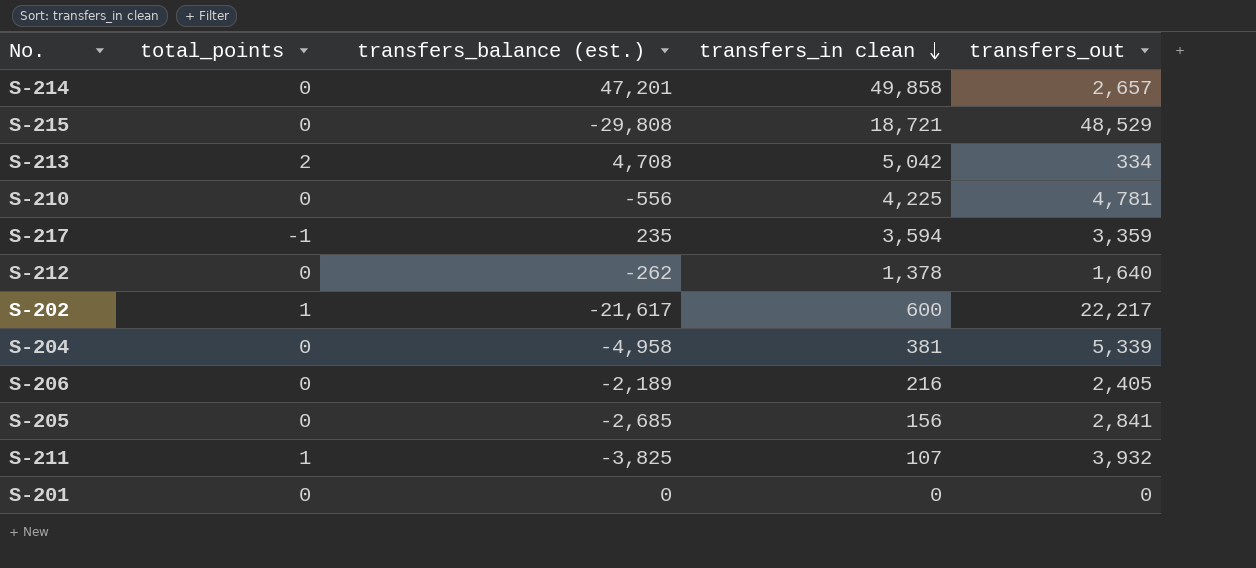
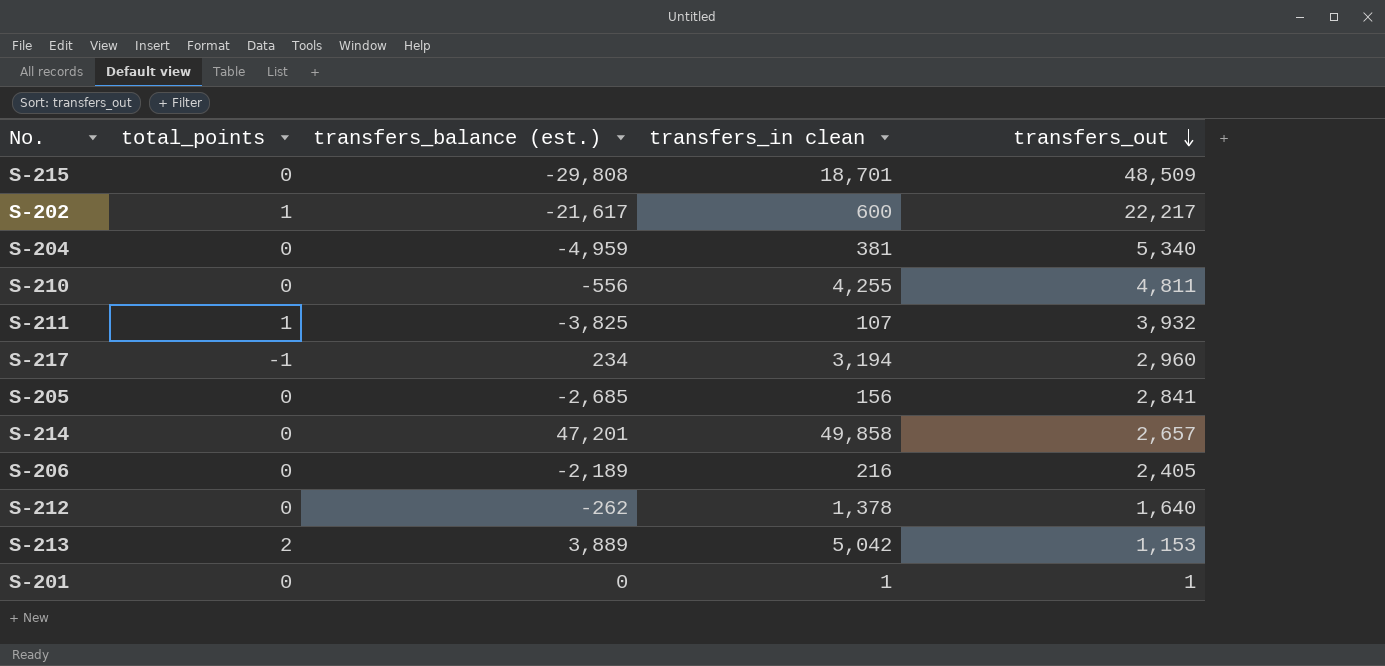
row order: transfers_in clean descending -> transfers_out descending
S-215 | transfers_in clean: 18,721 -> 18,701
S-215 | transfers_out: 48,529 -> 48,509
S-204 | transfers_balance (est.): -4,958 -> -4,959
S-204 | transfers_out: 5,339 -> 5,340
S-210 | transfers_in clean: 4,225 -> 4,255
S-210 | transfers_out: 4,781 -> 4,811
S-217 | transfers_balance (est.): 235 -> 234
S-217 | transfers_in clean: 3,594 -> 3,194
S-217 | transfers_out: 3,359 -> 2,960
S-213 | transfers_balance (est.): 4,708 -> 3,889
S-213 | transfers_out: 334 -> 1,153
S-201 | transfers_in clean: 0 -> 1
S-201 | transfers_out: 0 -> 1

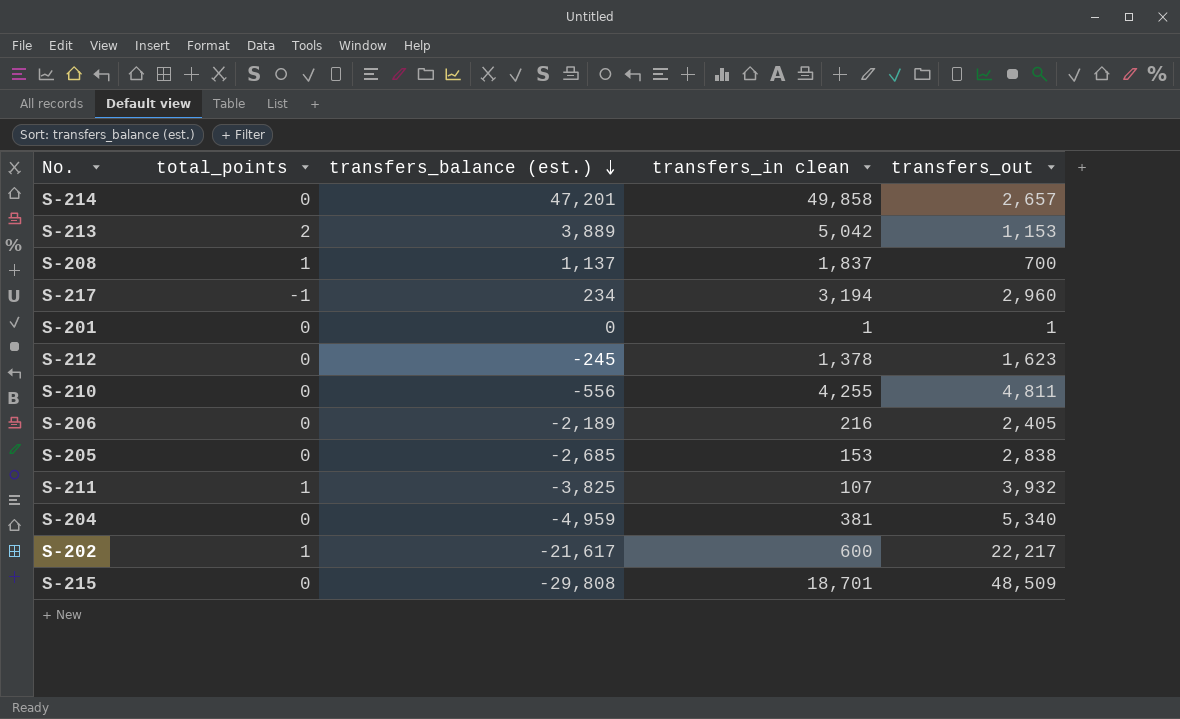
row order: transfers_out descending -> transfers_balance (est.) descending
row S-208: none -> 1 | 1,137 | 1,837 | 700
S-212 | transfers_balance (est.): -262 -> -245
S-212 | transfers_out: 1,640 -> 1,623
S-205 | transfers_in clean: 156 -> 153
S-205 | transfers_out: 2,841 -> 2,838

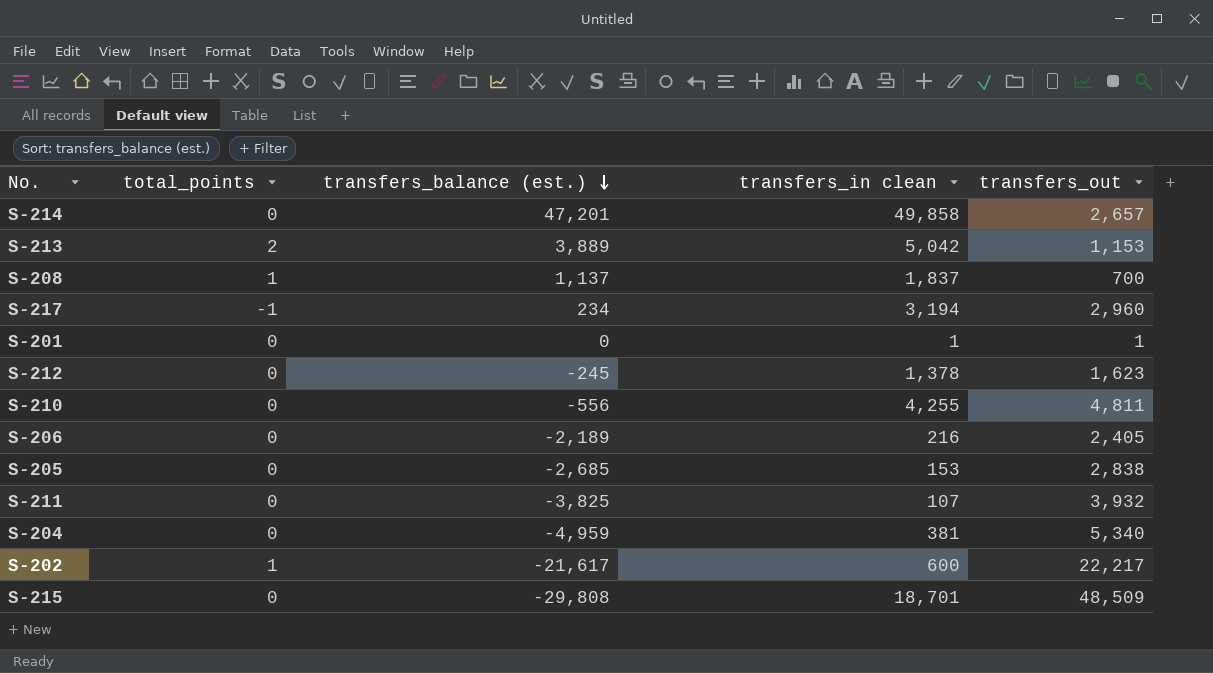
S-211 | total_points: 1 -> 0

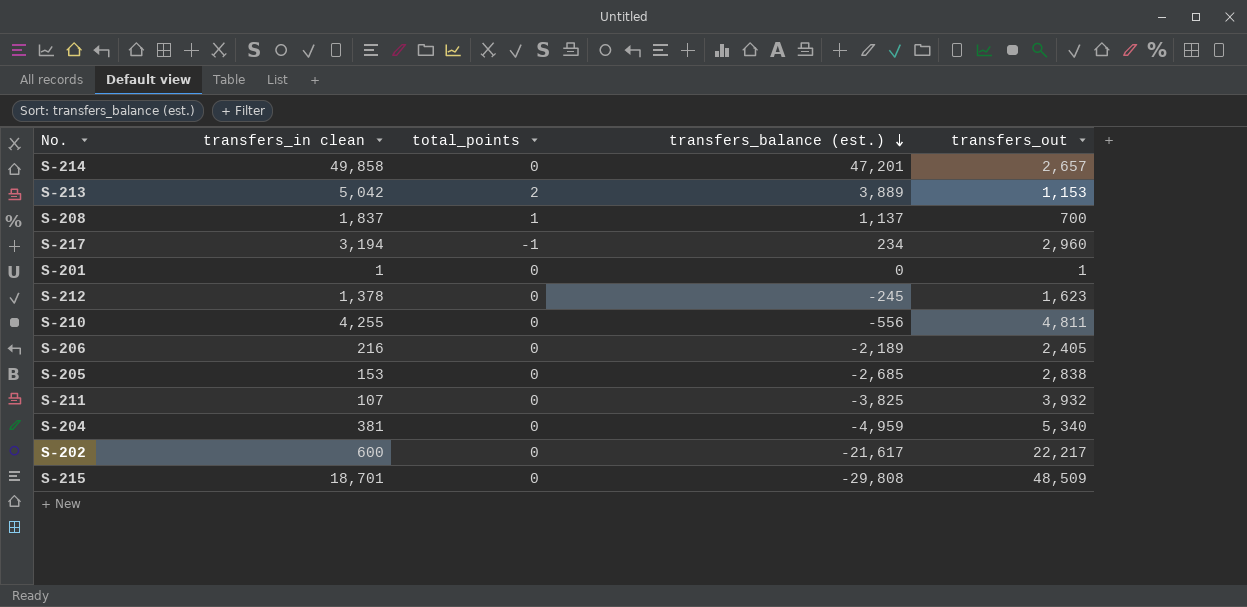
column transfers_in clean | position: 4 -> 2
S-202 | total_points: 1 -> 0

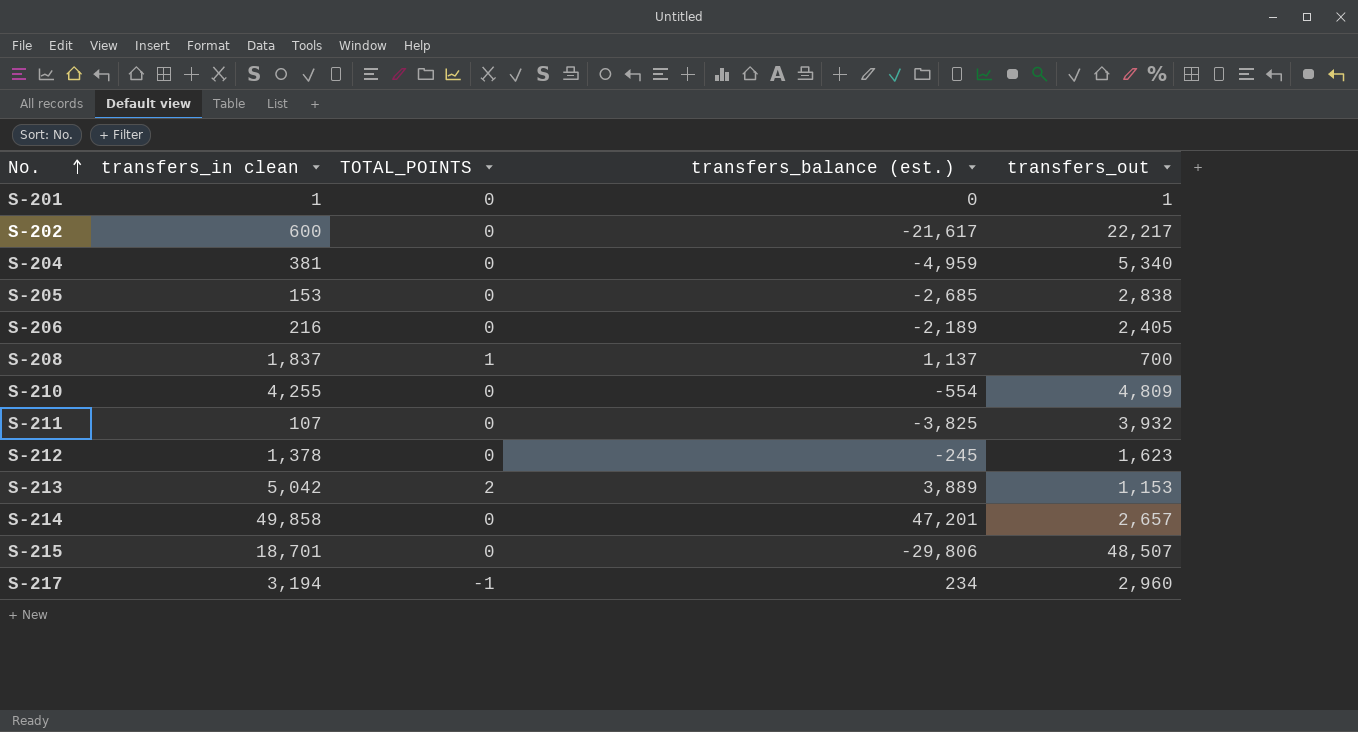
row order: transfers_balance (est.) descending -> No. ascending
column name: total_points -> TOTAL_POINTS
S-210 | transfers_balance (est.): -556 -> -554
S-210 | transfers_out: 4,811 -> 4,809
S-215 | transfers_balance (est.): -29,808 -> -29,806
S-215 | transfers_out: 48,509 -> 48,507

